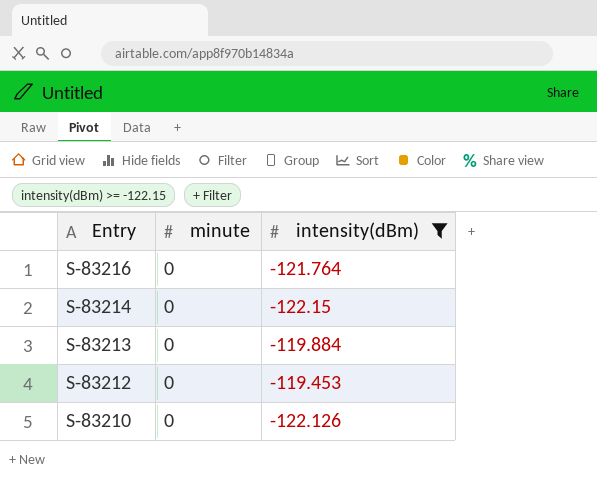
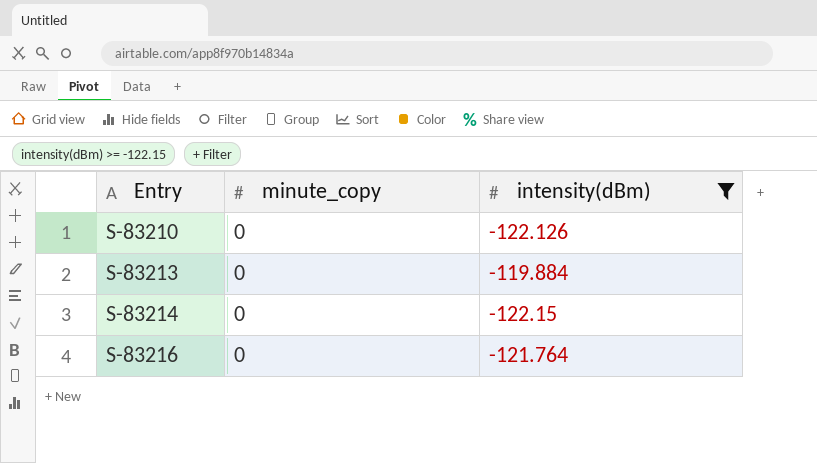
row order: Entry descending -> Entry ascending
column name: minute -> minute_copy
row S-83212: 0 | -119.453 -> none

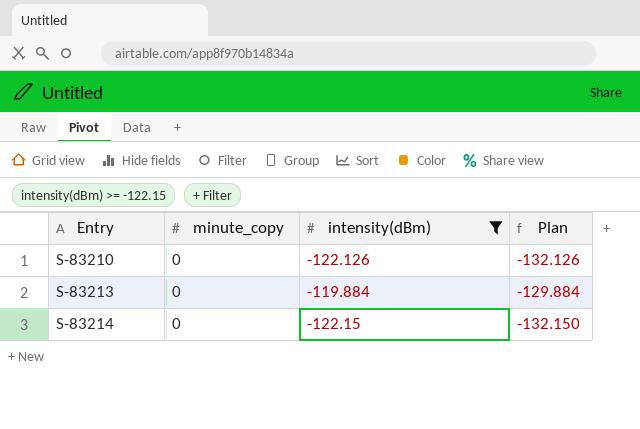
column Plan | formula: none -> [intensity(dBm)] - 10
row S-83216: 0 | -121.764 -> none

